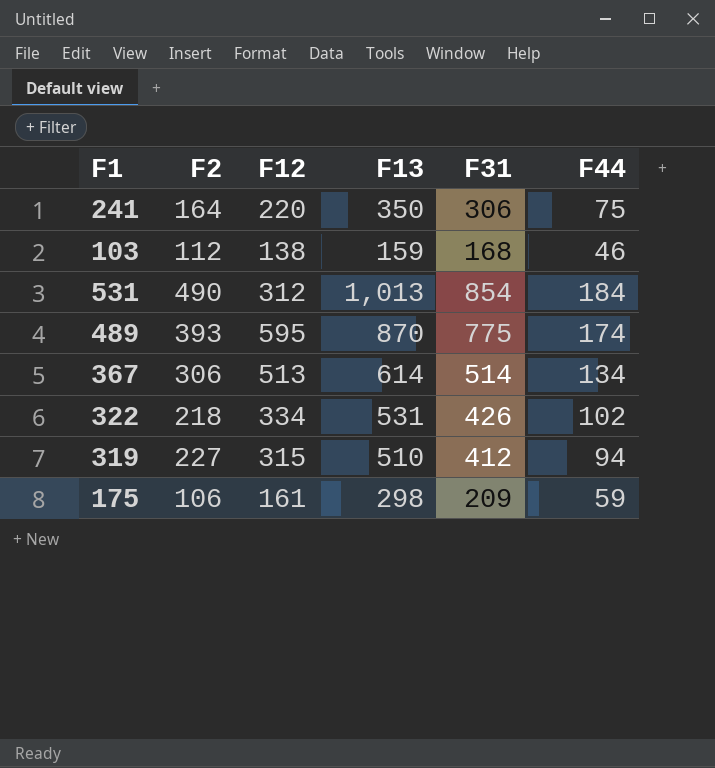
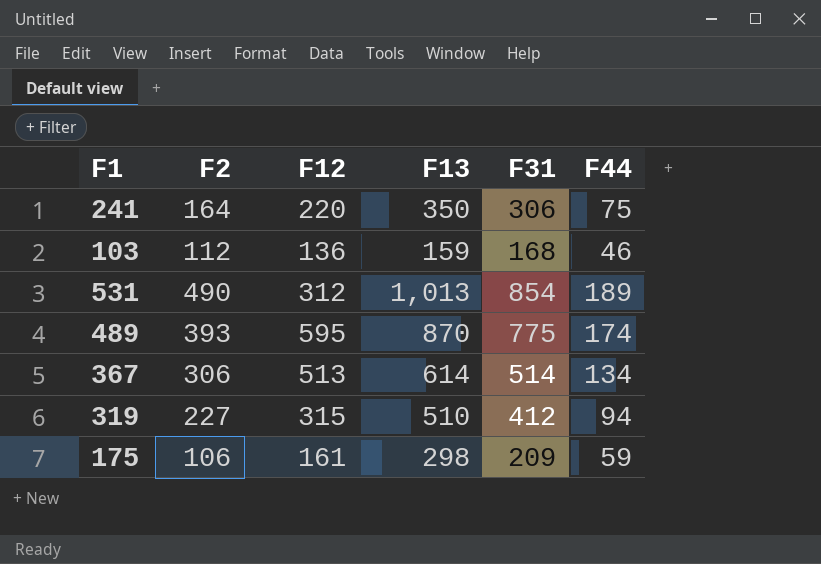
row 322: 218 | 334 | 531 | 426 | 102 -> none
103 | F12: 138 -> 136
531 | F44: 184 -> 189

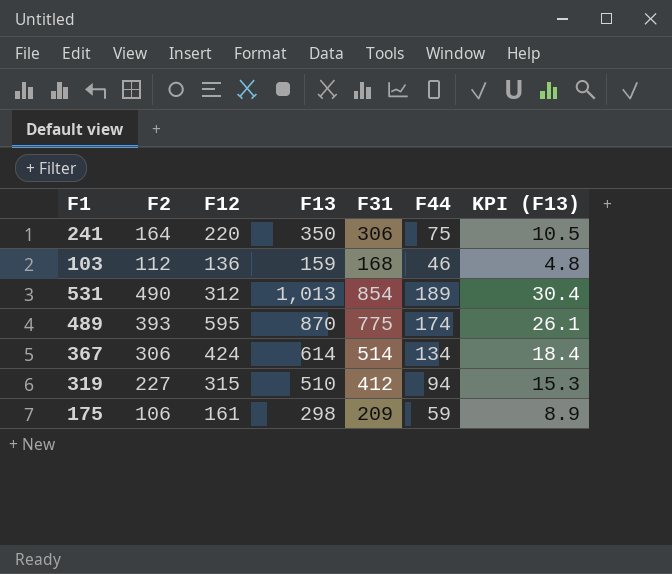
column KPI (F13) | formula: none -> [F13] * 0.03
367 | F12: 513 -> 424

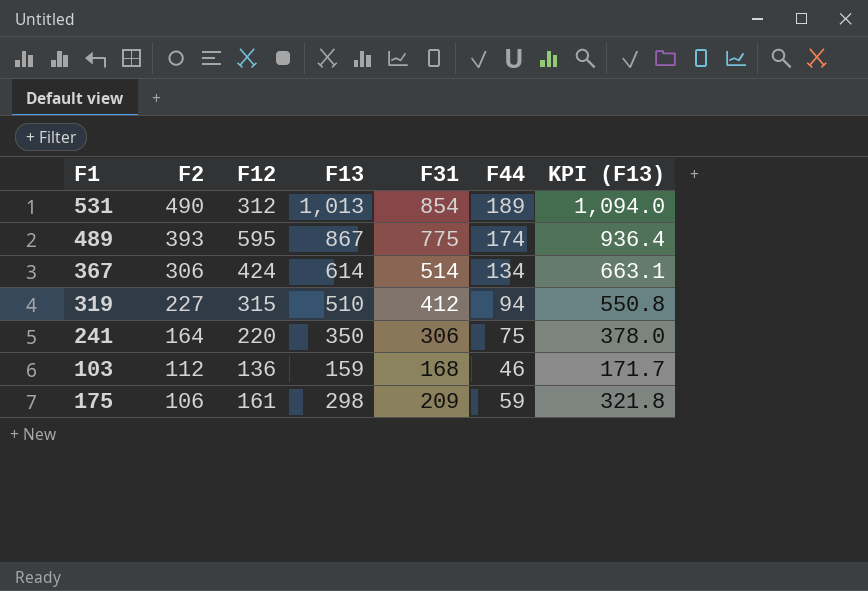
row order: none -> F2 descending
column KPI (F13) | formula: [F13] * 0.03 -> [F13] * 1.08
489 | F13: 870 -> 867

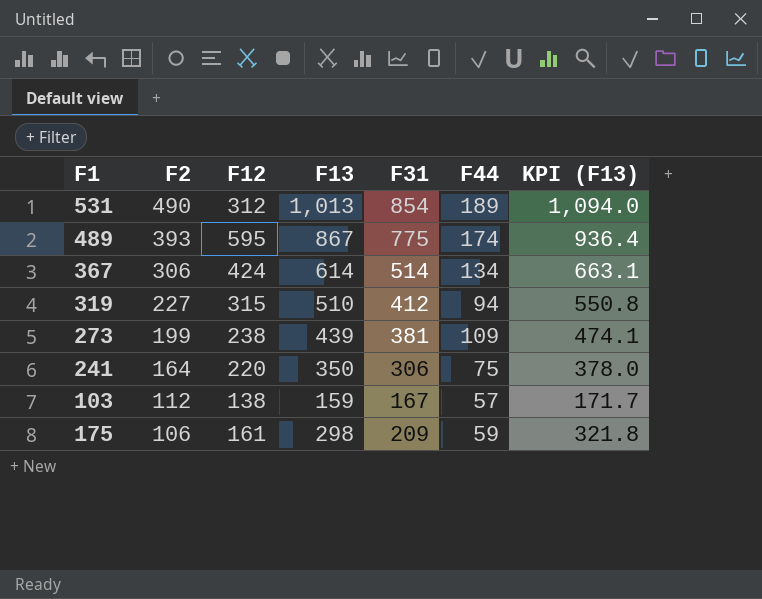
row 273: none -> 199 | 238 | 439 | 381 | 109 | 474.1
103 | F12: 136 -> 138
103 | F31: 168 -> 167
103 | F44: 46 -> 57

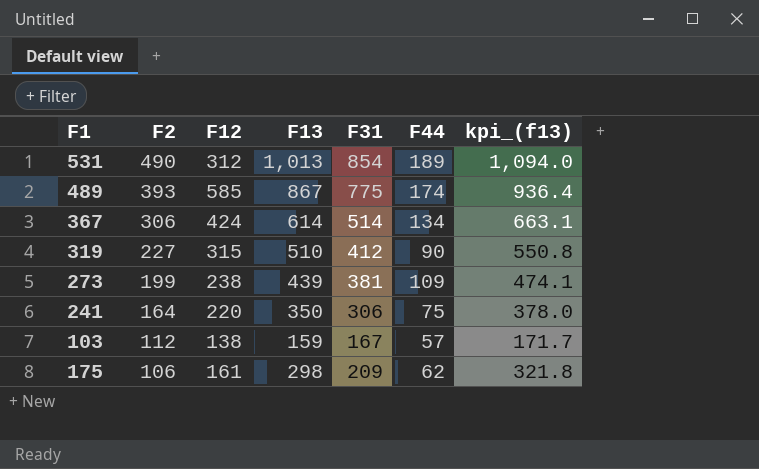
column name: KPI (F13) -> kpi_(f13)
489 | F12: 595 -> 585
319 | F44: 94 -> 90
175 | F44: 59 -> 62

